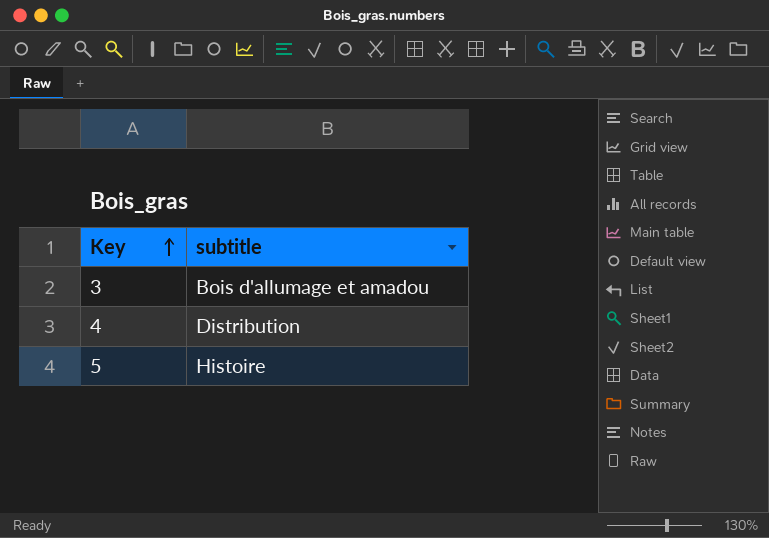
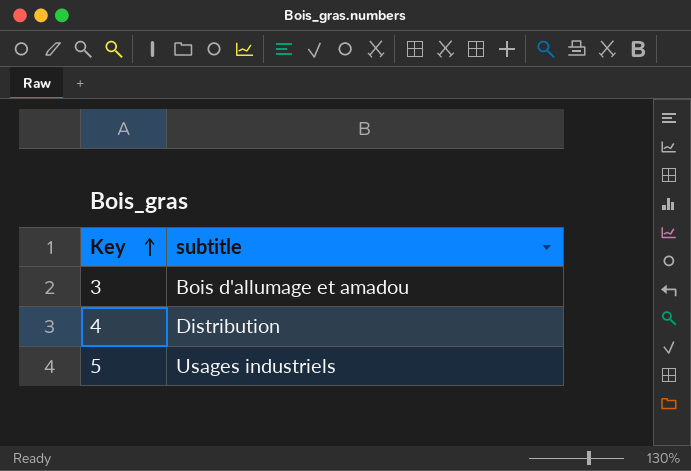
5 | subtitle: Histoire -> Usages industriels

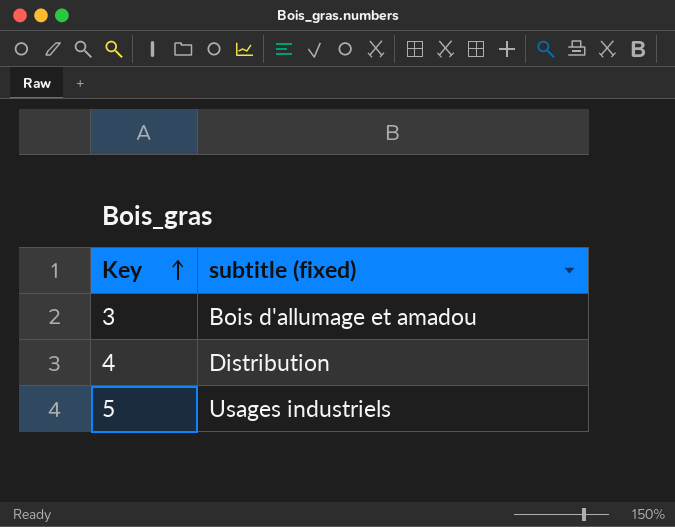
column name: subtitle -> subtitle (fixed)

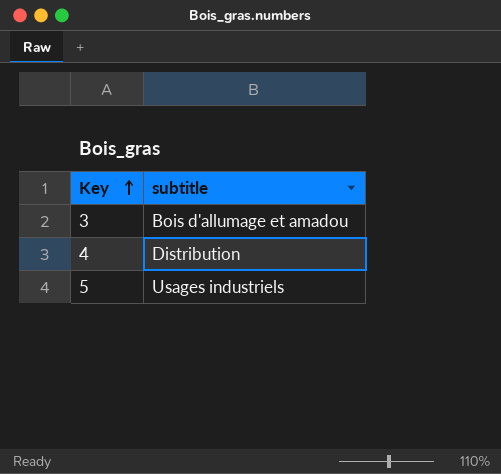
column name: subtitle (fixed) -> subtitle

